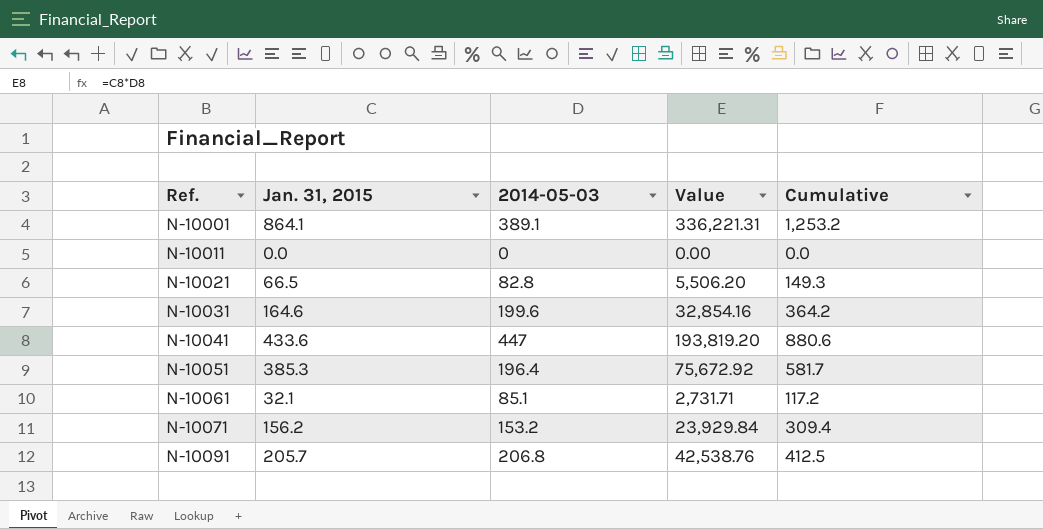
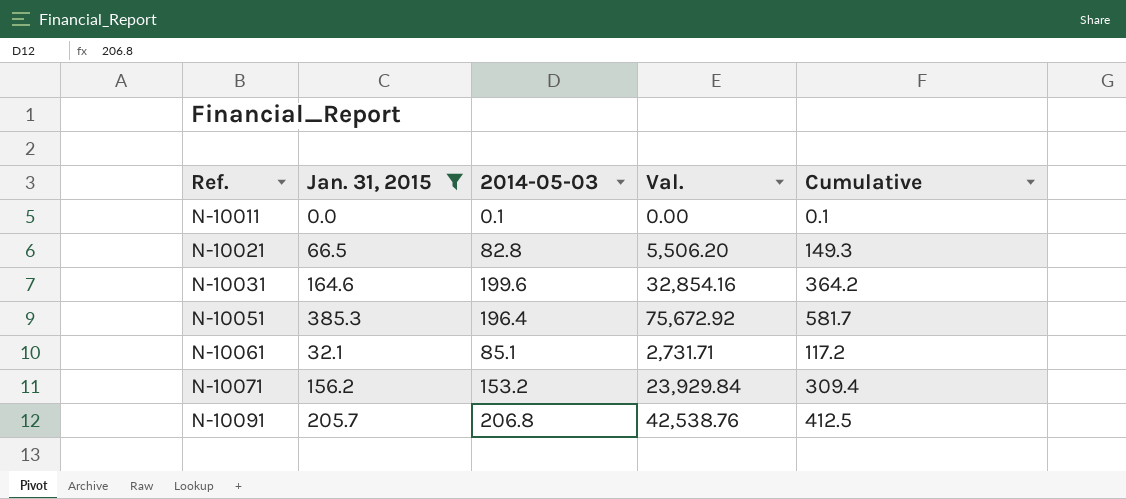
filter: none -> Jan. 31, 2015 <= 385.3
column name: Value -> Val.
N-10011 | 2014-05-03: 0 -> 0.1
N-10011 | Cumulative: 0.0 -> 0.1

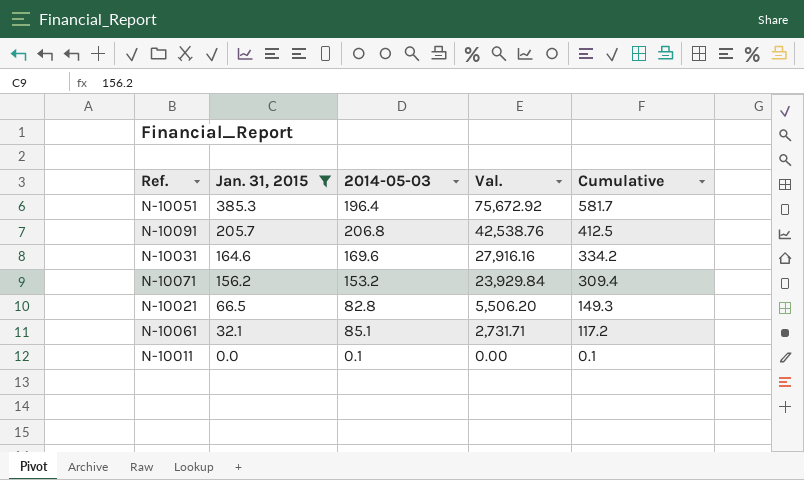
row order: Ref. ascending -> Jan. 31, 2015 descending
N-10031 | 2014-05-03: 199.6 -> 169.6
N-10031 | Val.: 32,854.16 -> 27,916.16
N-10031 | Cumulative: 364.2 -> 334.2

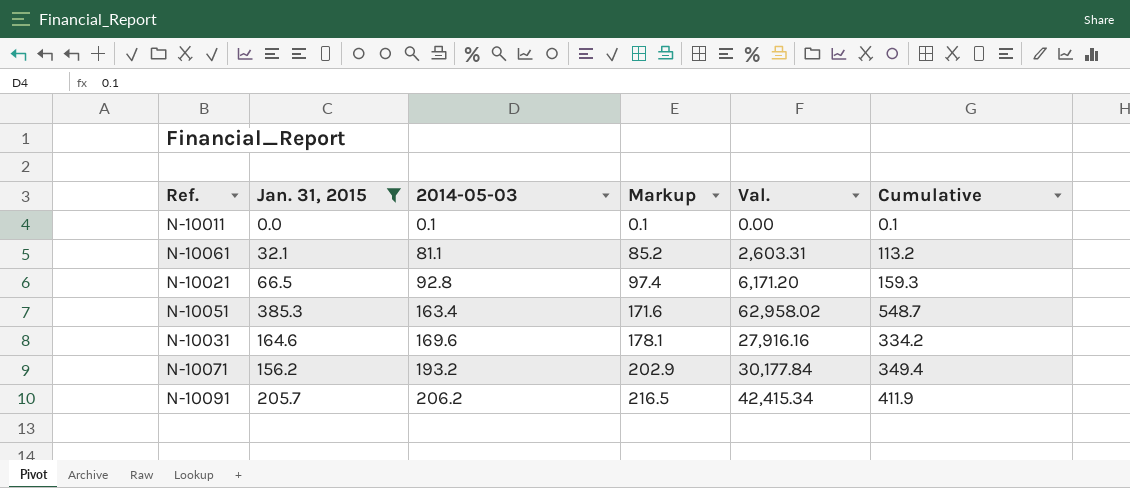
row order: Jan. 31, 2015 descending -> 2014-05-03 ascending
column Markup | formula: none -> [2014-05-03] * 1.05
N-10061 | 2014-05-03: 85.1 -> 81.1
N-10061 | Val.: 2,731.71 -> 2,603.31
N-10061 | Cumulative: 117.2 -> 113.2
N-10021 | 2014-05-03: 82.8 -> 92.8
N-10021 | Val.: 5,506.20 -> 6,171.20
N-10021 | Cumulative: 149.3 -> 159.3
N-10051 | 2014-05-03: 196.4 -> 163.4
N-10051 | Val.: 75,672.92 -> 62,958.02
N-10051 | Cumulative: 581.7 -> 548.7
N-10071 | 2014-05-03: 153.2 -> 193.2
N-10071 | Val.: 23,929.84 -> 30,177.84
N-10071 | Cumulative: 309.4 -> 349.4
N-10091 | 2014-05-03: 206.8 -> 206.2
N-10091 | Val.: 42,538.76 -> 42,415.34
N-10091 | Cumulative: 412.5 -> 411.9

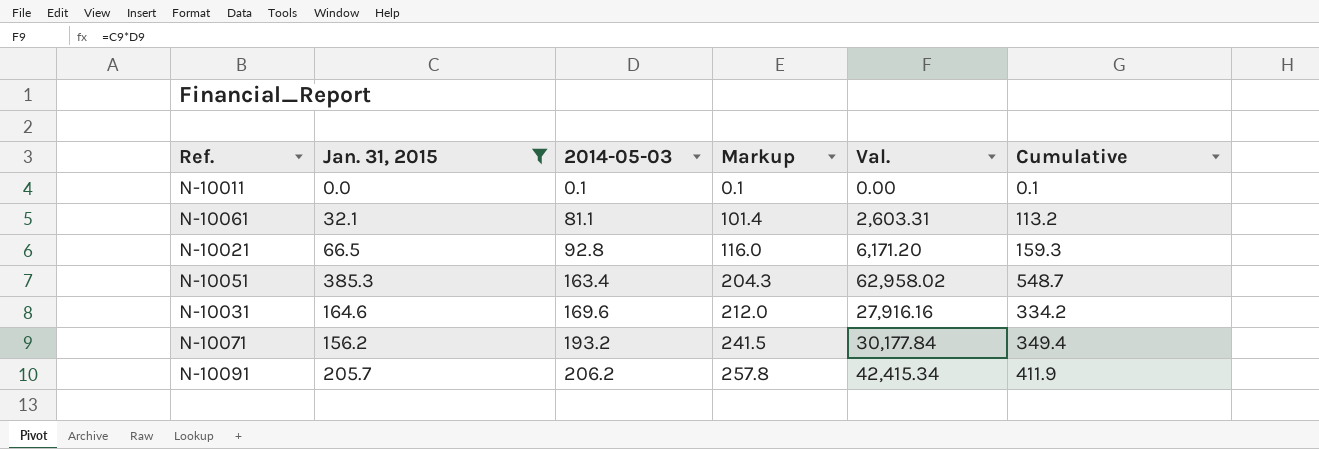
column Markup | formula: [2014-05-03] * 1.05 -> [2014-05-03] * 1.25

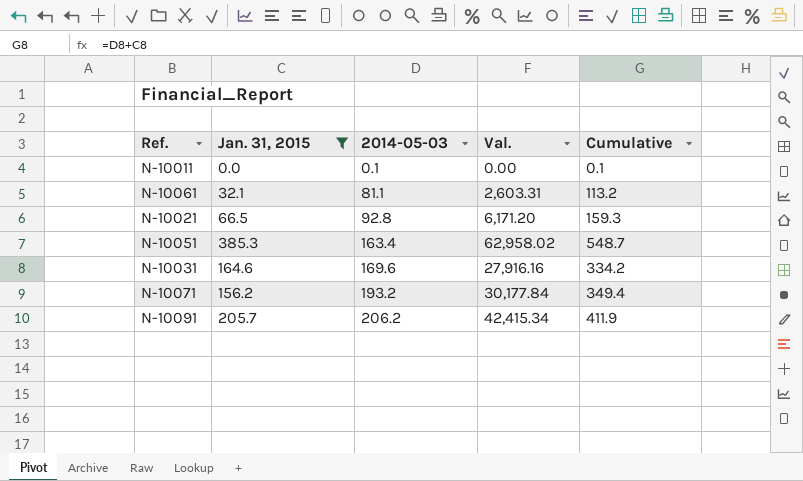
column Markup | formula: [2014-05-03] * 1.25 -> none

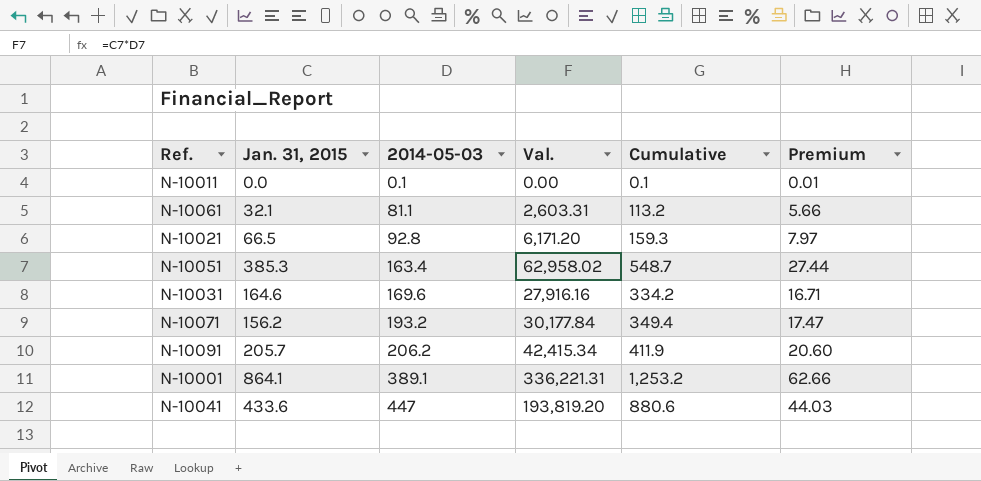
filter: Jan. 31, 2015 <= 385.3 -> none
column Premium | formula: none -> [Cumulative] * 0.05

